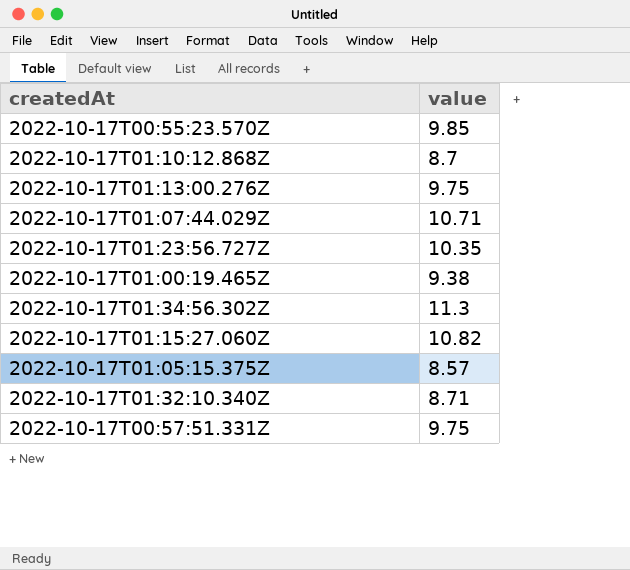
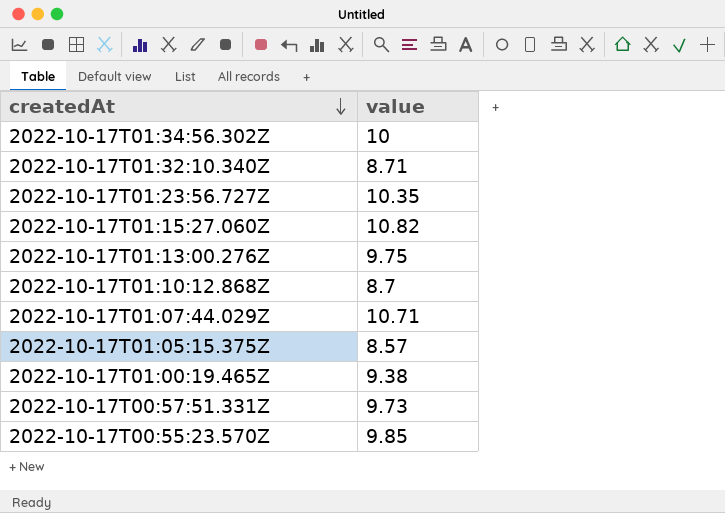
row order: none -> createdAt descending
2022-10-17T01:34:56.302Z | value: 11.3 -> 10
2022-10-17T00:57:51.331Z | value: 9.75 -> 9.73

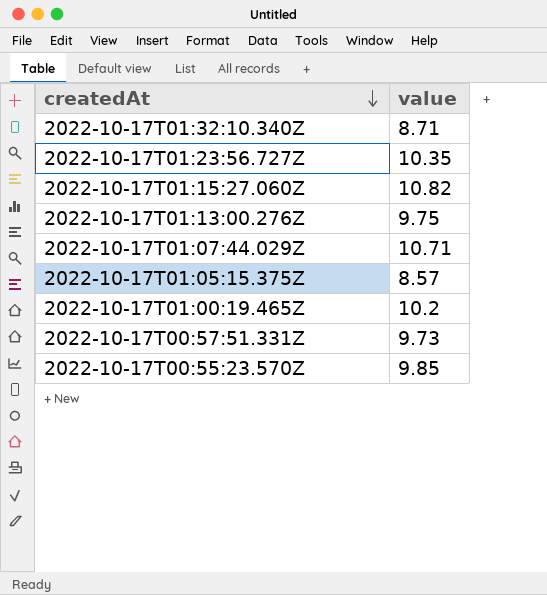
row 2022-10-17T01:34:56.302Z: 10 -> none
row 2022-10-17T01:10:12.868Z: 8.7 -> none
2022-10-17T01:00:19.465Z | value: 9.38 -> 10.2

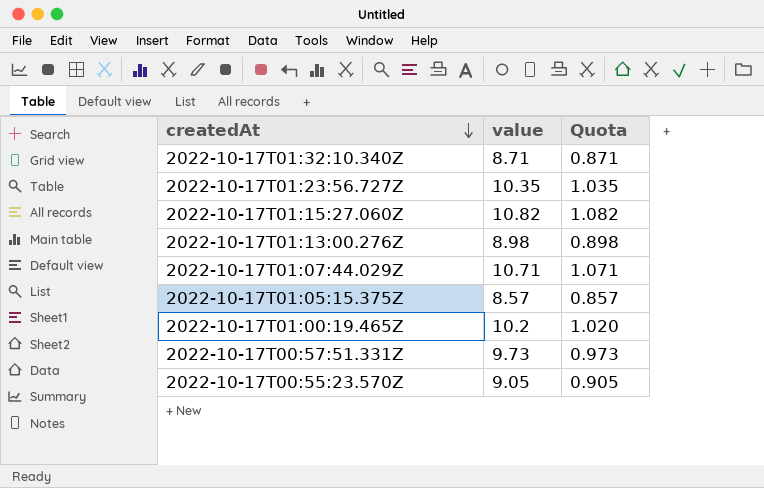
column Quota | formula: none -> [value] * 0.1
2022-10-17T01:13:00.276Z | value: 9.75 -> 8.98
2022-10-17T00:55:23.570Z | value: 9.85 -> 9.05

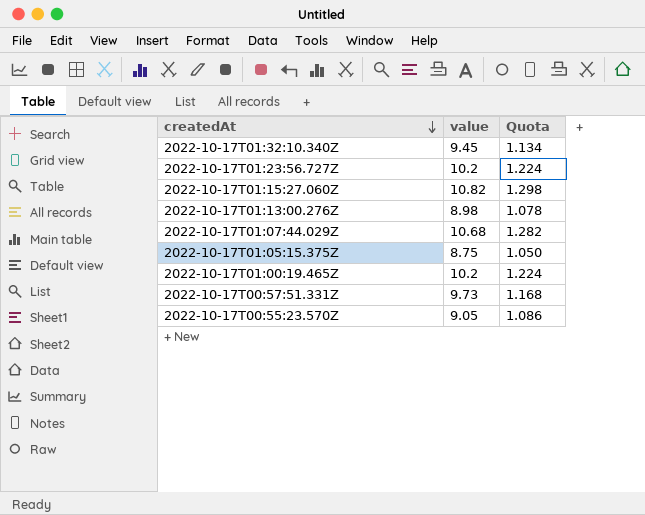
column Quota | formula: [value] * 0.1 -> [value] * 0.12
2022-10-17T01:32:10.340Z | value: 8.71 -> 9.45
2022-10-17T01:23:56.727Z | value: 10.35 -> 10.2
2022-10-17T01:07:44.029Z | value: 10.71 -> 10.68
2022-10-17T01:05:15.375Z | value: 8.57 -> 8.75

